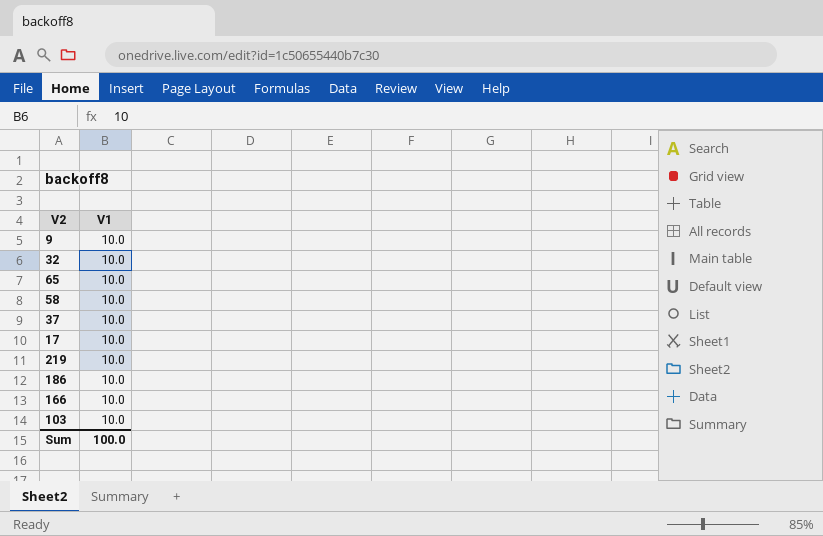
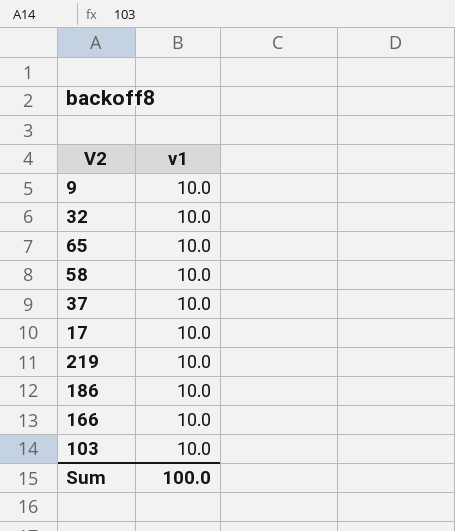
column name: V1 -> v1

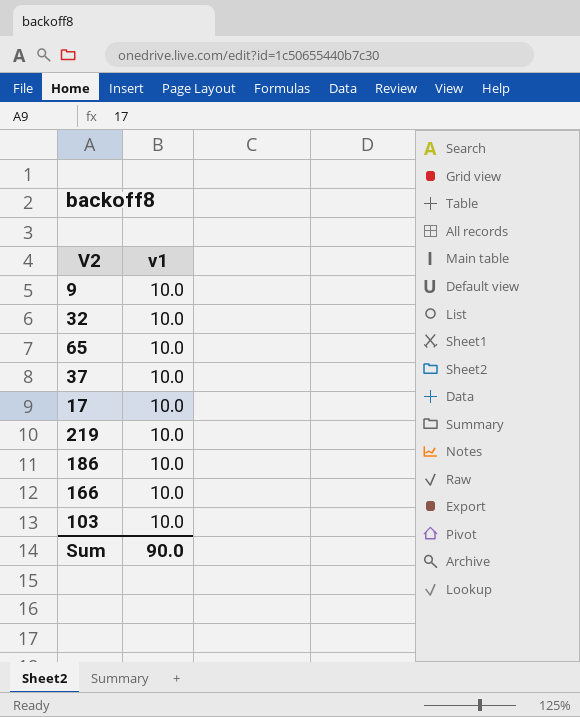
row 58: 10.0 -> none
Sum | v1: 100.0 -> 90.0

